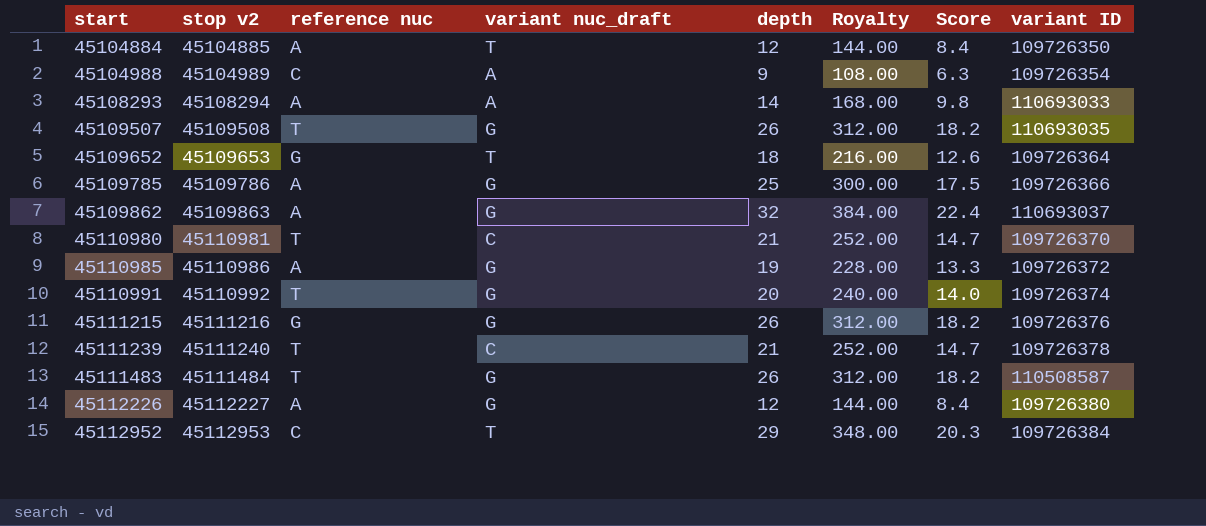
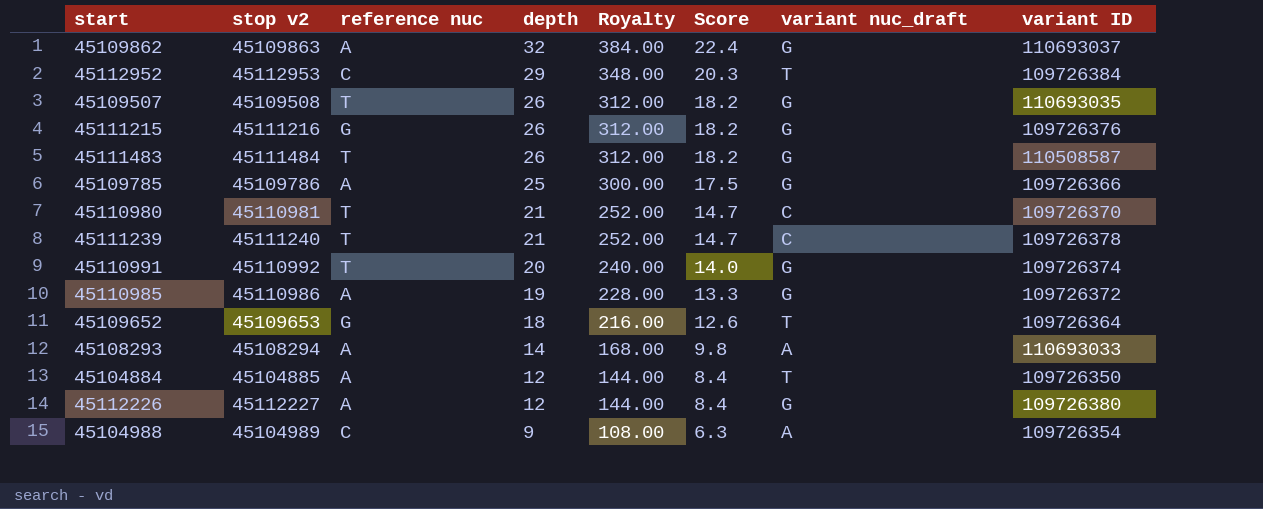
row order: start ascending -> depth descending
column variant nuc_draft | position: 4 -> 7

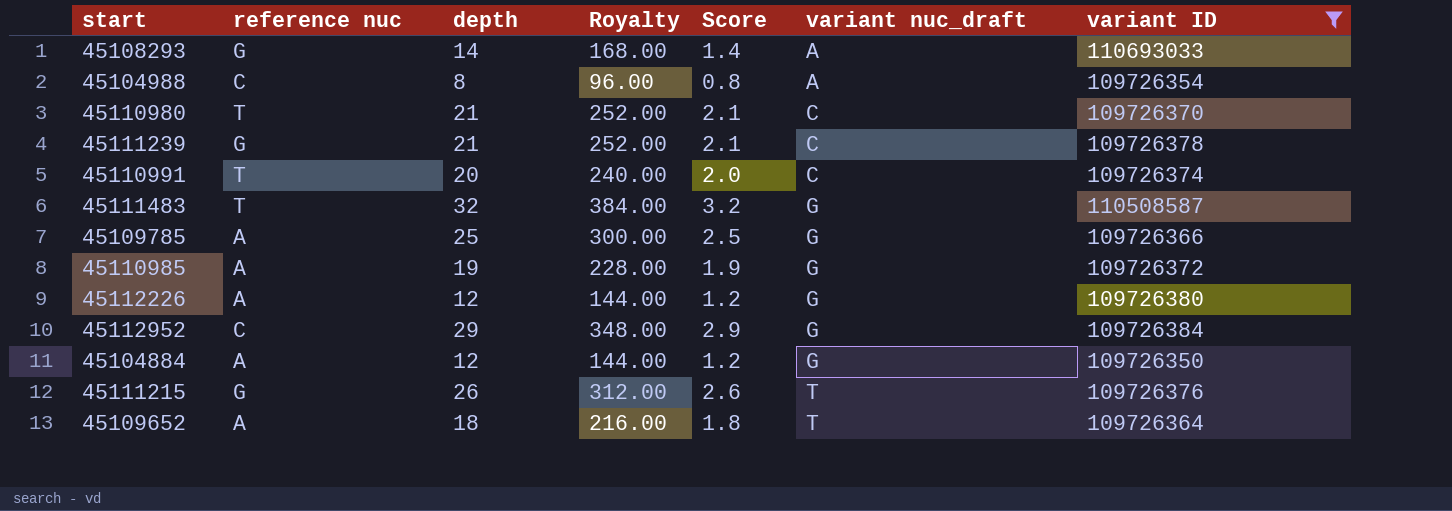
filter: none -> variant ID <= 110693033
row order: depth descending -> variant nuc_draft ascending
column stop v2 | position: 2 -> none
column Score | formula: [depth] * 0.7 -> [depth] * 0.1
45108293 | reference nuc: A -> G
45104988 | depth: 9 -> 8
45104988 | Royalty: 108.00 -> 96.00
45111239 | reference nuc: T -> G
45110991 | variant nuc_draft: G -> C
45111483 | depth: 26 -> 32
45111483 | Royalty: 312.00 -> 384.00
45112952 | variant nuc_draft: T -> G
45104884 | variant nuc_draft: T -> G
45111215 | variant nuc_draft: G -> T
45109652 | reference nuc: G -> A

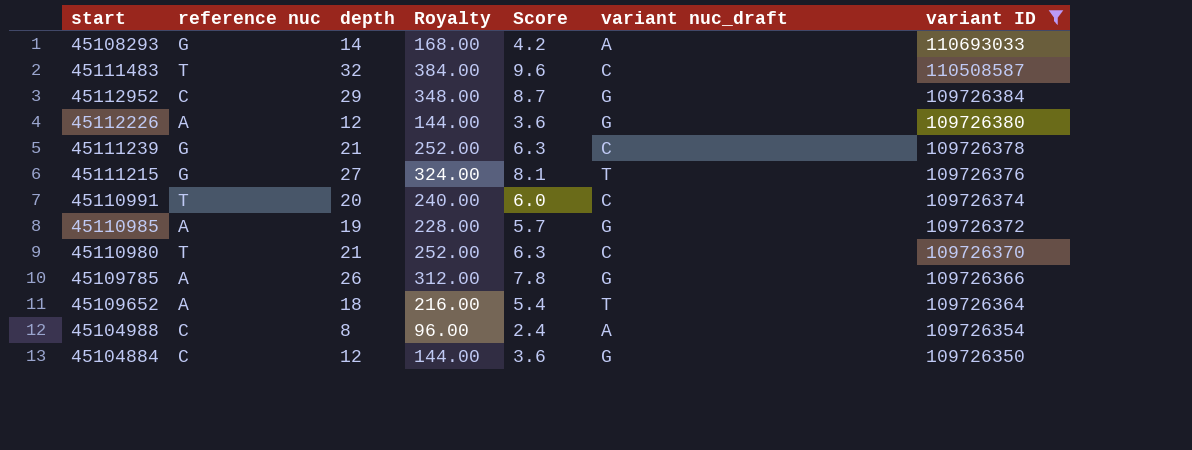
row order: variant nuc_draft ascending -> variant ID descending
column Score | formula: [depth] * 0.1 -> [depth] * 0.3
45111483 | variant nuc_draft: G -> C
45111215 | depth: 26 -> 27
45111215 | Royalty: 312.00 -> 324.00
45109785 | depth: 25 -> 26
45109785 | Royalty: 300.00 -> 312.00
45104884 | reference nuc: A -> C

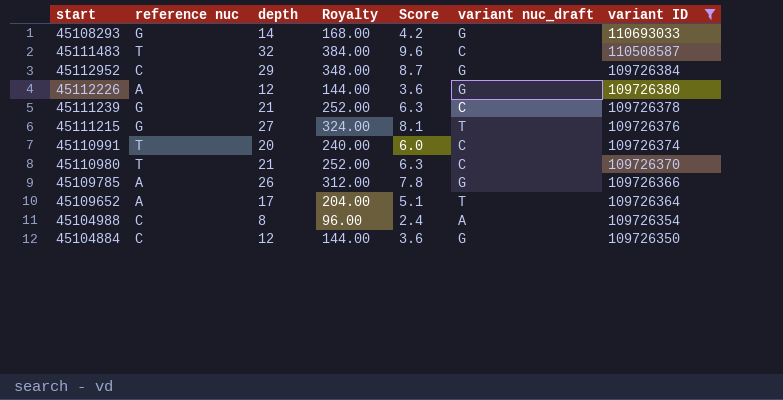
row 45110985: A | 19 | 228.00 | 5.7 | G | 109726372 -> none
45108293 | variant nuc_draft: A -> G
45109652 | depth: 18 -> 17
45109652 | Royalty: 216.00 -> 204.00
45109652 | Score: 5.4 -> 5.1

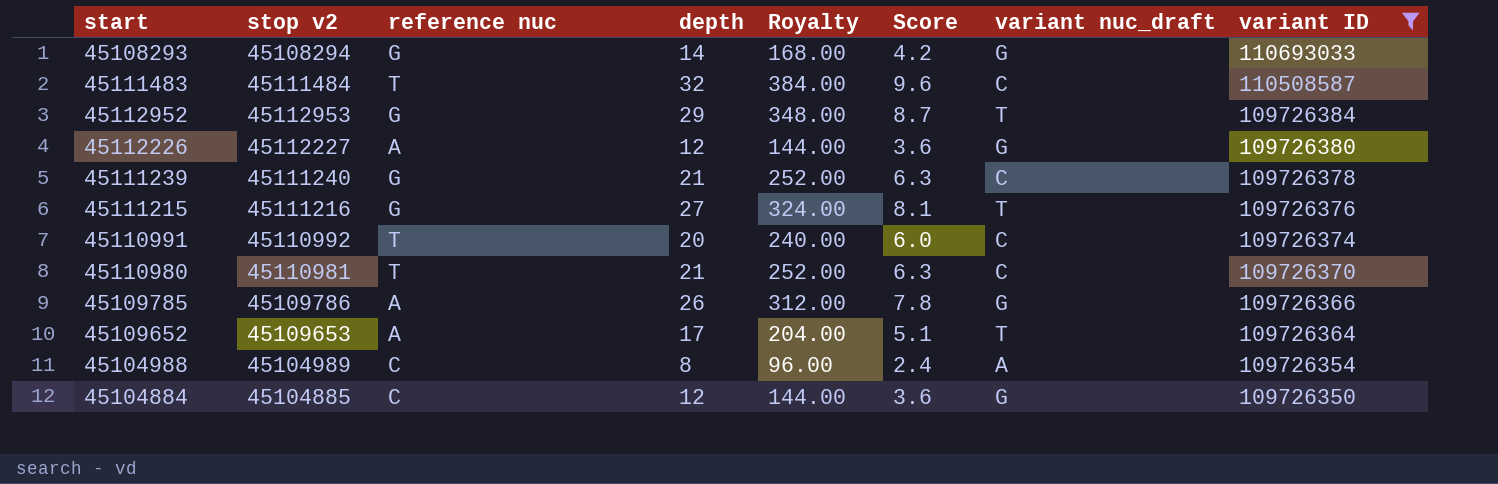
column stop v2 | position: none -> 2
45112952 | reference nuc: C -> G
45112952 | variant nuc_draft: G -> T

